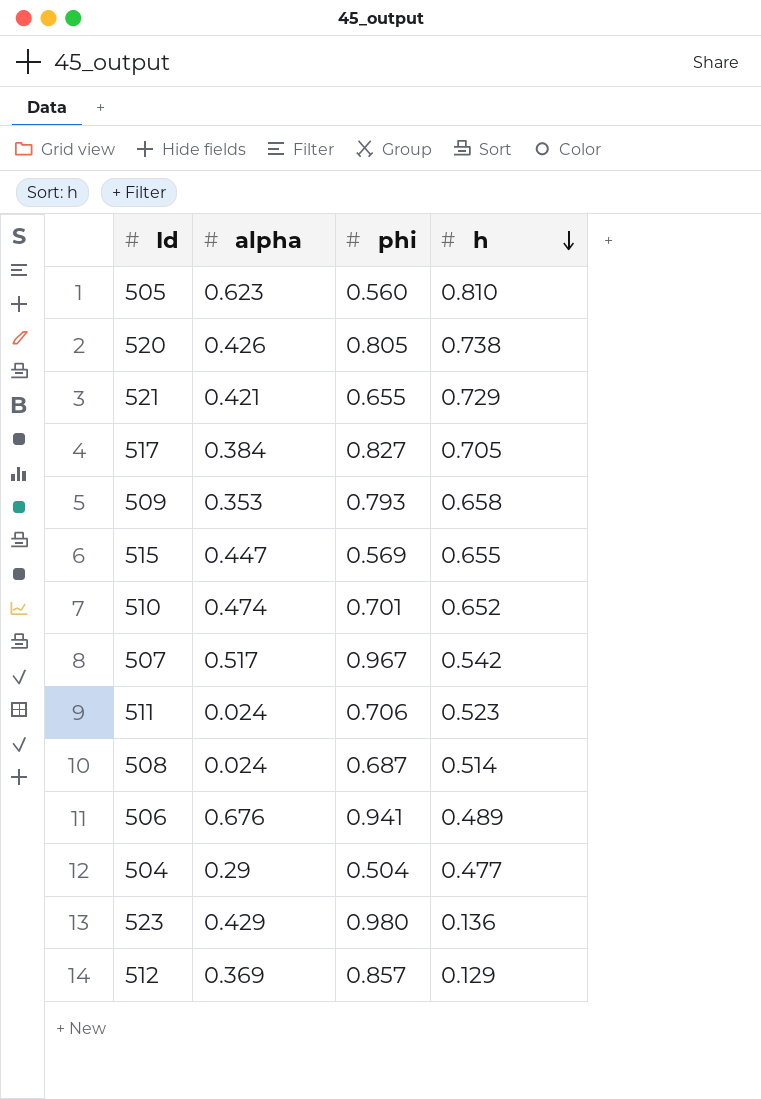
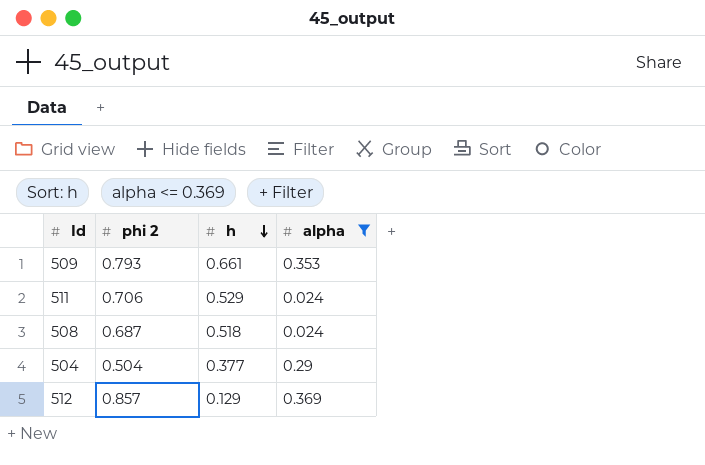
filter: none -> alpha <= 0.369
column name: phi -> phi 2
column alpha | position: 2 -> 4
509 | h: 0.658 -> 0.661
511 | h: 0.523 -> 0.529
508 | h: 0.514 -> 0.518
504 | h: 0.477 -> 0.377

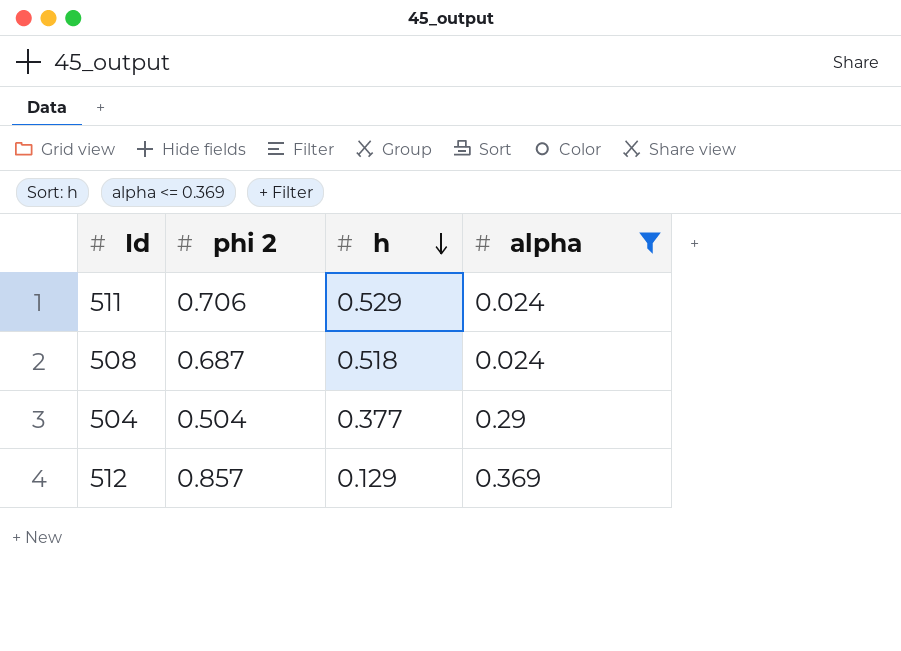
row 509: 0.793 | 0.661 | 0.353 -> none

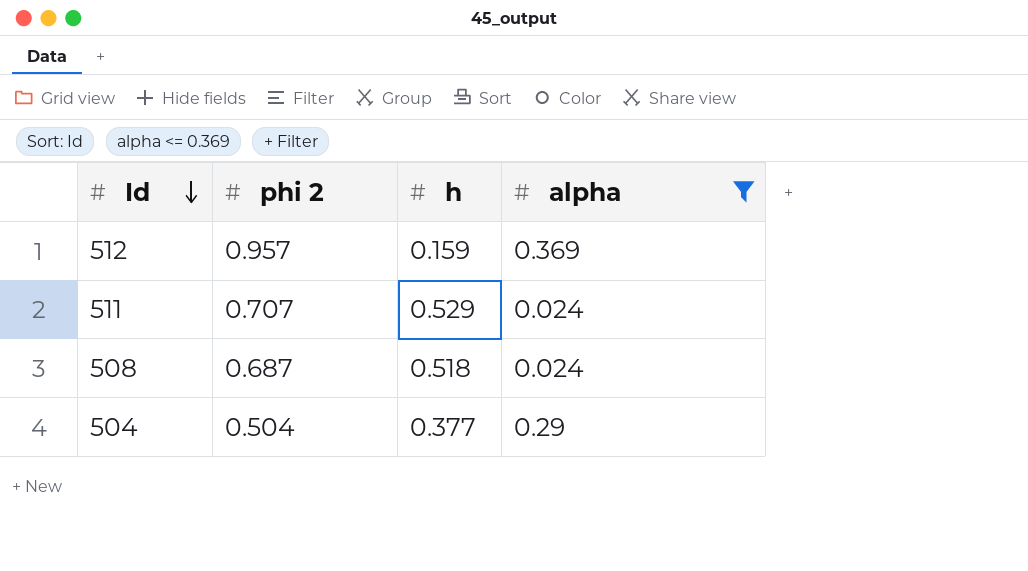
row order: h descending -> Id descending
512 | phi 2: 0.857 -> 0.957
512 | h: 0.129 -> 0.159
511 | phi 2: 0.706 -> 0.707

